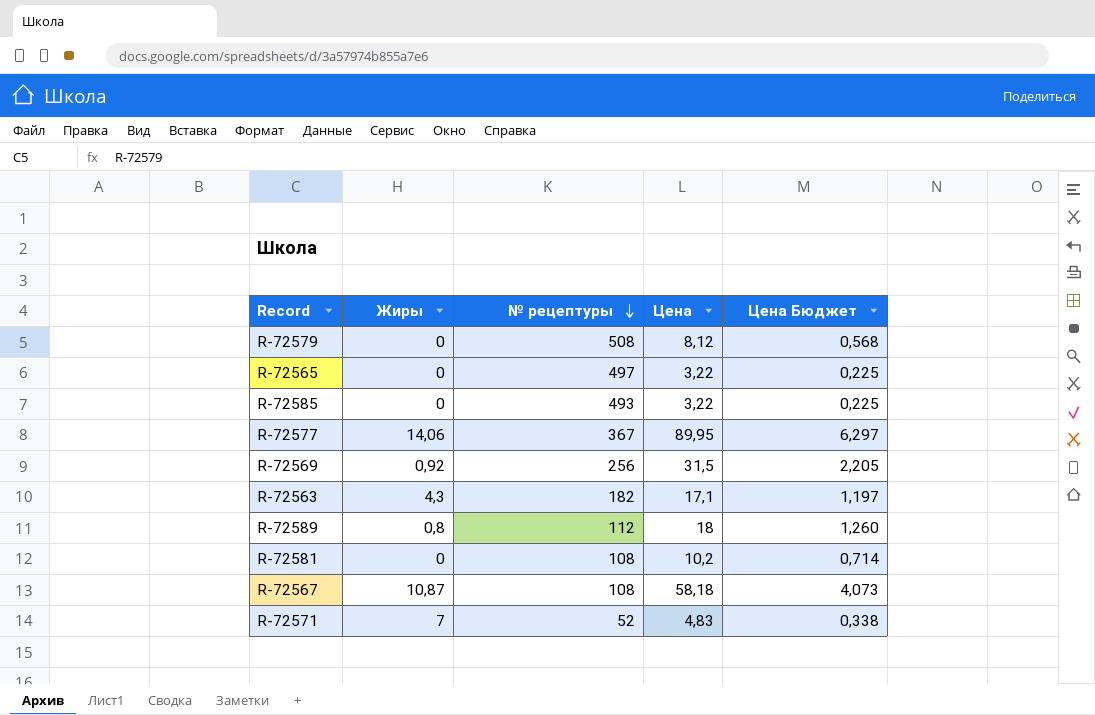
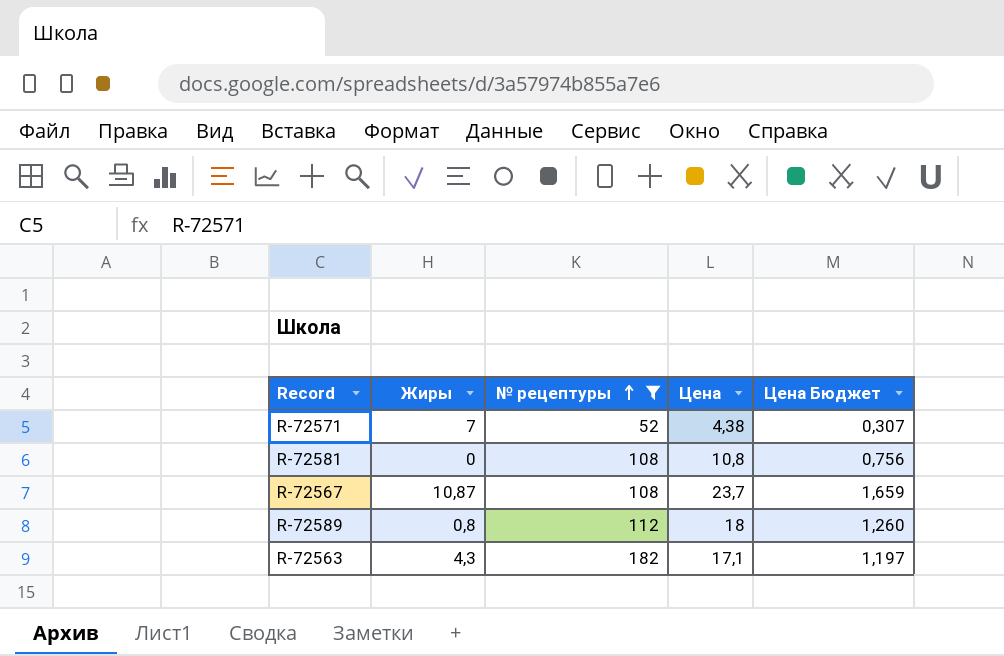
filter: none -> № рецептуры <= 182
row order: № рецептуры descending -> № рецептуры ascending
R-72571 | Цена: 4,83 -> 4,38
R-72571 | Цена Бюджет: 0,338 -> 0,307
R-72581 | Цена: 10,2 -> 10,8
R-72581 | Цена Бюджет: 0,714 -> 0,756
R-72567 | Цена: 58,18 -> 23,7
R-72567 | Цена Бюджет: 4,073 -> 1,659

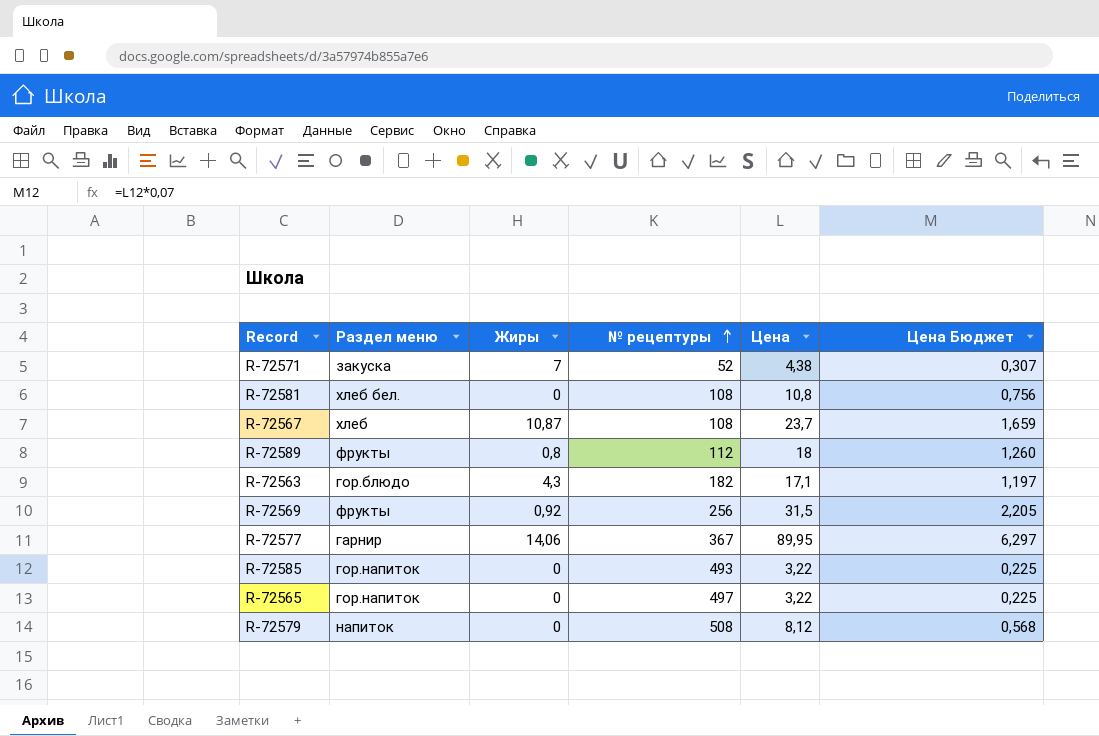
filter: № рецептуры <= 182 -> none
column Раздел меню | position: none -> 2

